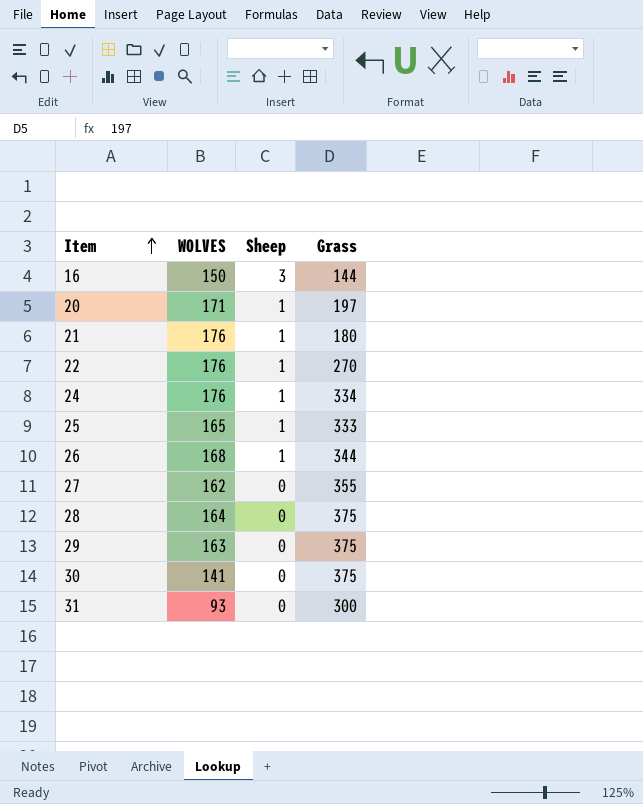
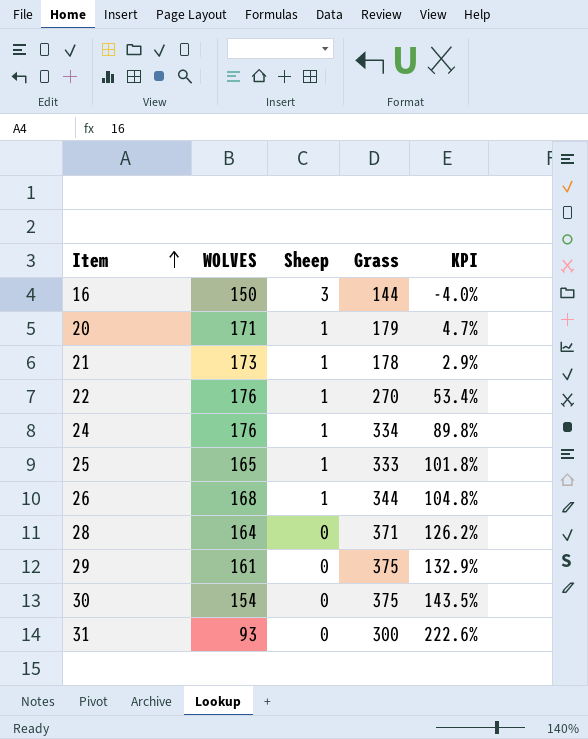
column KPI | formula: none -> ([Grass] - [WOLVES]) / [WOLVES]
row 27: 162 | 0 | 355 -> none
20 | Grass: 197 -> 179
21 | WOLVES: 176 -> 173
21 | Grass: 180 -> 178
28 | Grass: 375 -> 371
29 | WOLVES: 163 -> 161
30 | WOLVES: 141 -> 154

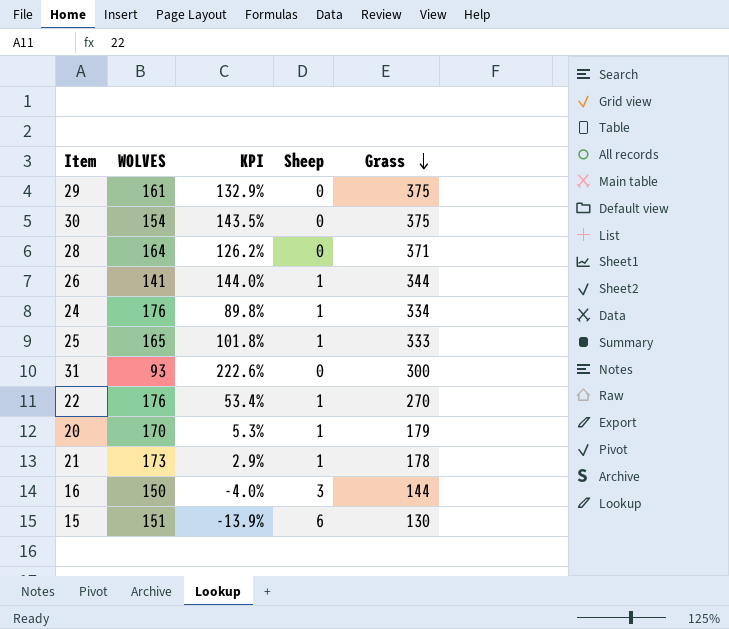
row order: Item ascending -> Grass descending
column KPI | position: 5 -> 3
26 | WOLVES: 168 -> 141
26 | KPI: 104.8% -> 144.0%
20 | WOLVES: 171 -> 170
20 | KPI: 4.7% -> 5.3%
row 15: none -> 151 | -13.9% | 6 | 130

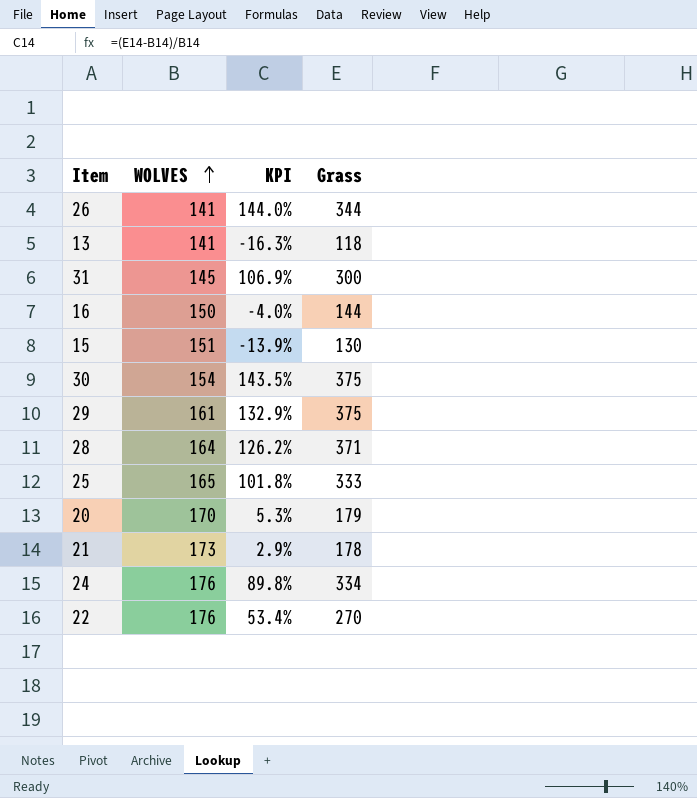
row order: Grass descending -> WOLVES ascending
column Sheep | position: 4 -> none
row 13: none -> 141 | -16.3% | 118
31 | WOLVES: 93 -> 145
31 | KPI: 222.6% -> 106.9%

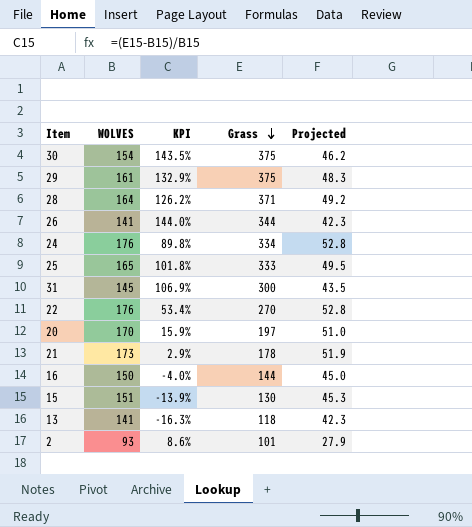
row order: WOLVES ascending -> Grass descending
column Projected | formula: none -> [WOLVES] * 0.3
20 | KPI: 5.3% -> 15.9%
20 | Grass: 179 -> 197
row 2: none -> 93 | 8.6% | 101 | 27.9

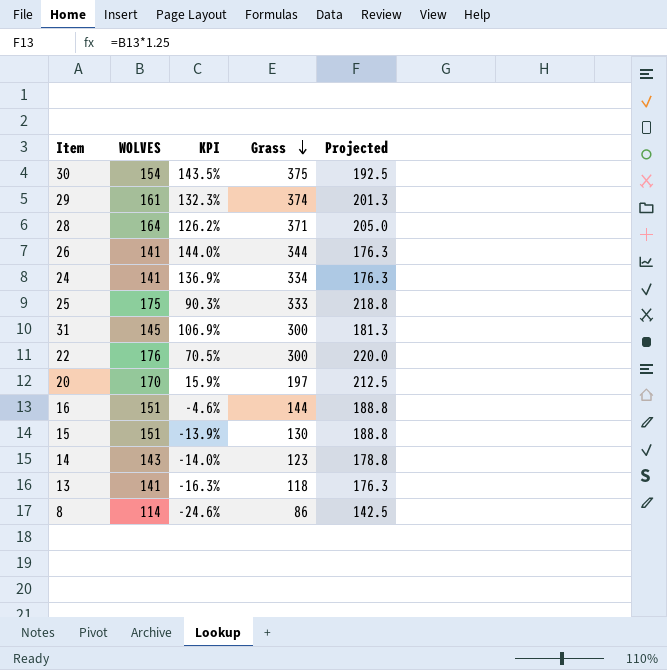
column Projected | formula: [WOLVES] * 0.3 -> [WOLVES] * 1.25
row 21: 173 | 2.9% | 178 | 51.9 -> none
row 2: 93 | 8.6% | 101 | 27.9 -> none
29 | KPI: 132.9% -> 132.3%
29 | Grass: 375 -> 374
24 | WOLVES: 176 -> 141
24 | KPI: 89.8% -> 136.9%
25 | WOLVES: 165 -> 175
25 | KPI: 101.8% -> 90.3%
22 | KPI: 53.4% -> 70.5%
22 | Grass: 270 -> 300
16 | WOLVES: 150 -> 151
16 | KPI: -4.0% -> -4.6%
row 14: none -> 143 | -14.0% | 123 | 178.8
row 8: none -> 114 | -24.6% | 86 | 142.5

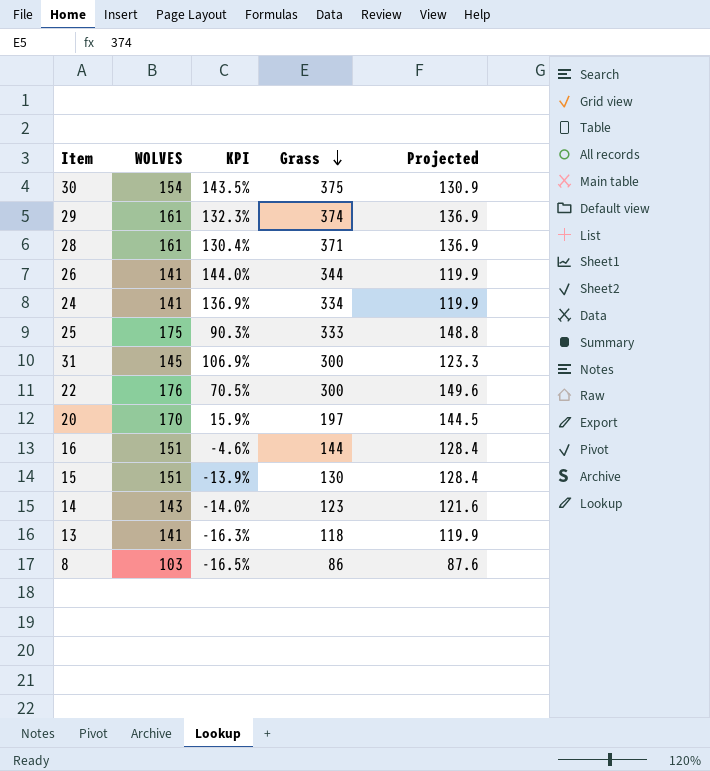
column Projected | formula: [WOLVES] * 1.25 -> [WOLVES] * 0.85
28 | WOLVES: 164 -> 161
28 | KPI: 126.2% -> 130.4%
8 | WOLVES: 114 -> 103
8 | KPI: -24.6% -> -16.5%

